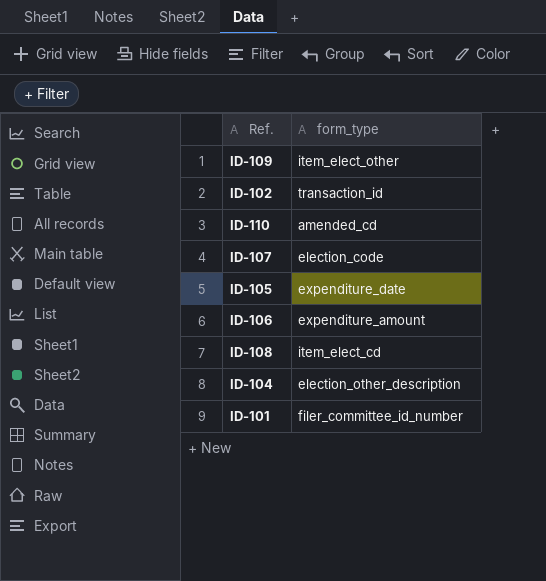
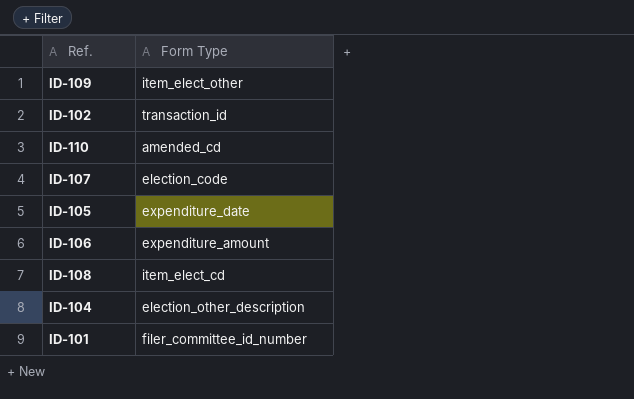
column name: form_type -> Form Type

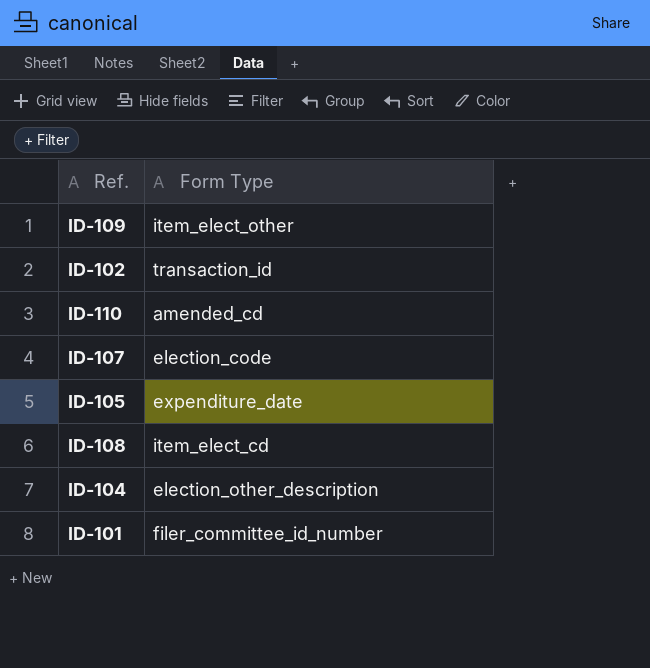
row ID-106: expenditure_amount -> none

